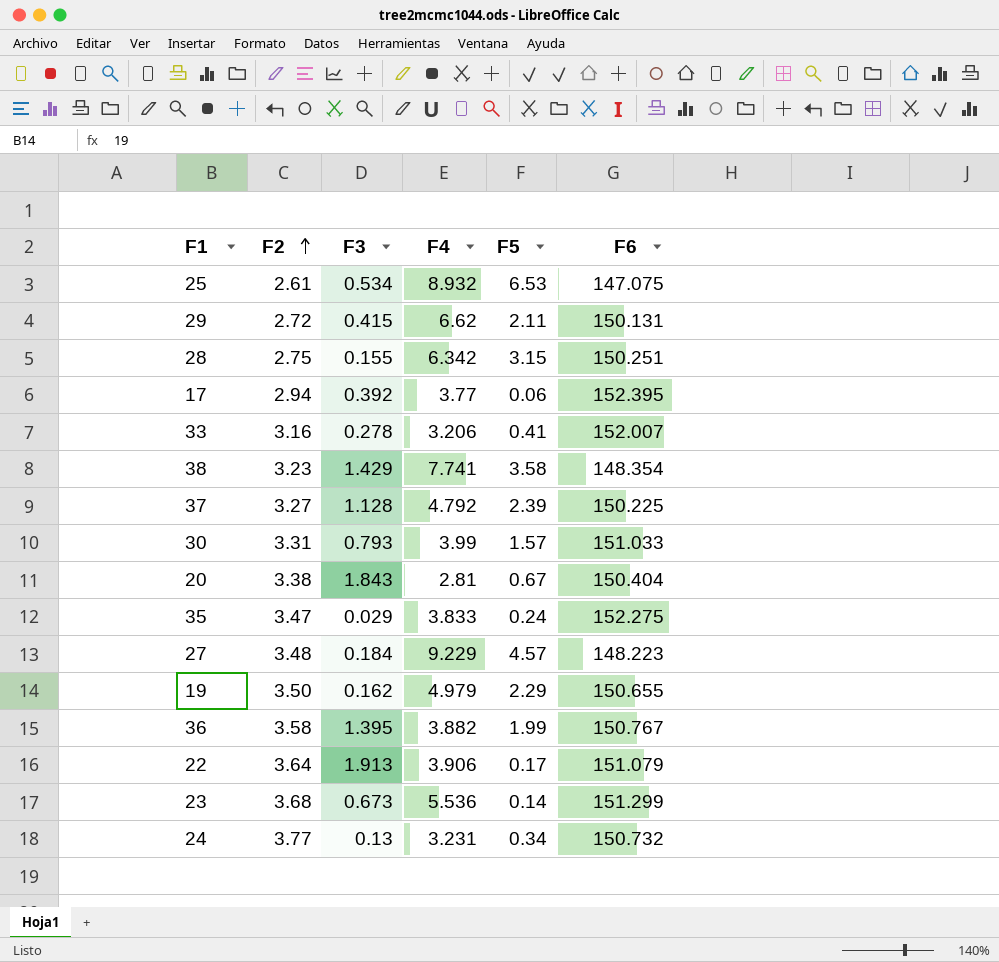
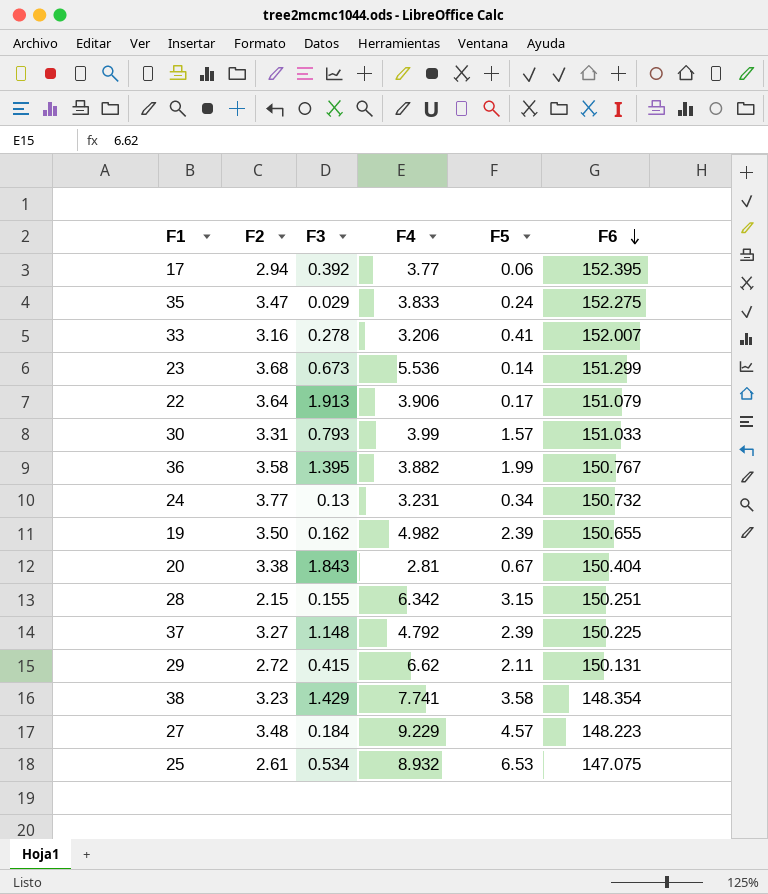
row order: F2 ascending -> F6 descending
19 | F4: 4.979 -> 4.982
19 | F5: 2.29 -> 2.39
28 | F2: 2.75 -> 2.15
37 | F3: 1.128 -> 1.148

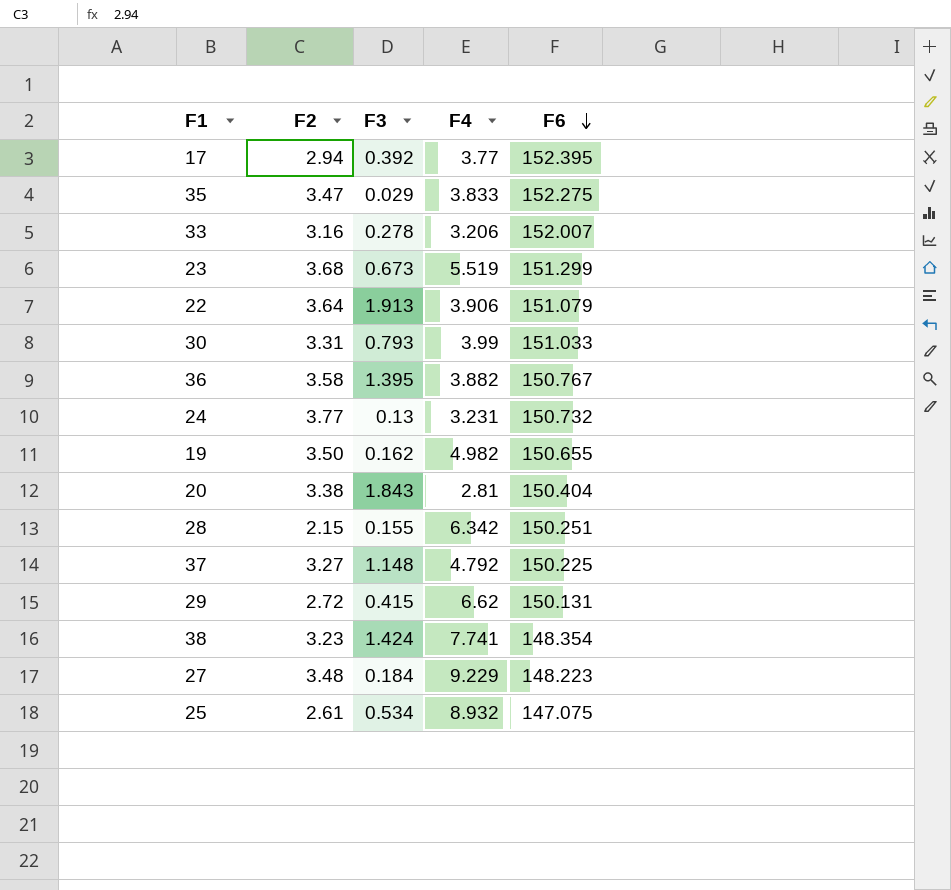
column F5 | position: 5 -> none
23 | F4: 5.536 -> 5.519
38 | F3: 1.429 -> 1.424

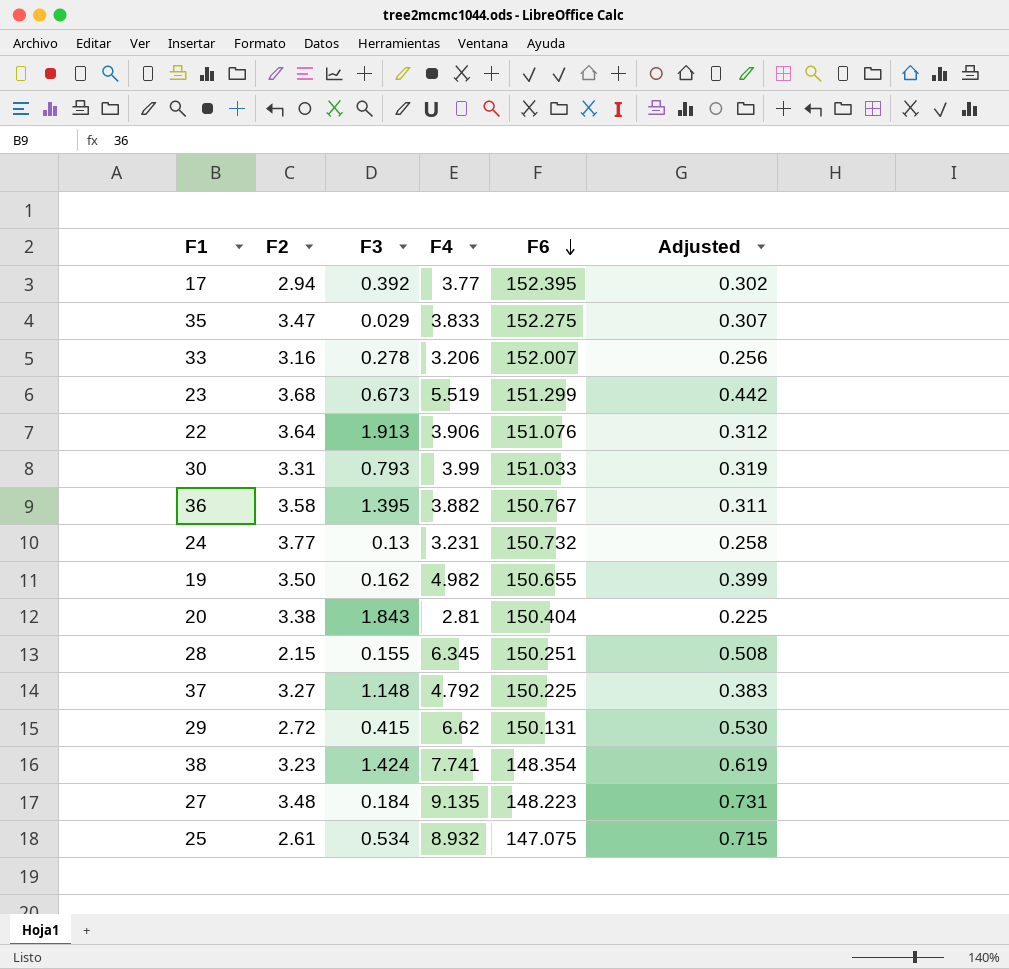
column Adjusted | formula: none -> [F4] * 0.08
22 | F6: 151.079 -> 151.076
28 | F4: 6.342 -> 6.345
27 | F4: 9.229 -> 9.135

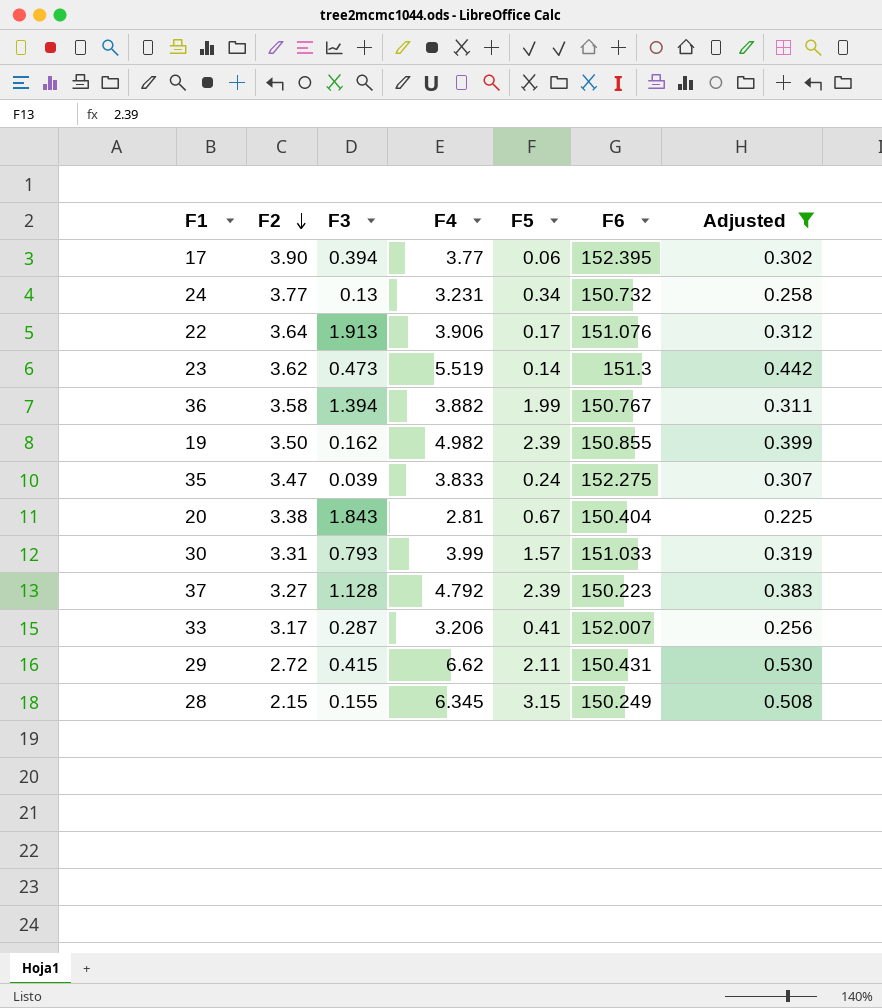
filter: none -> Adjusted <= 0.530
row order: F6 descending -> F2 descending
column F5 | position: none -> 5
17 | F2: 2.94 -> 3.90
17 | F3: 0.392 -> 0.394
23 | F2: 3.68 -> 3.62
23 | F3: 0.673 -> 0.473
23 | F6: 151.299 -> 151.3
36 | F3: 1.395 -> 1.394
19 | F6: 150.655 -> 150.855
35 | F3: 0.029 -> 0.039
37 | F3: 1.148 -> 1.128
37 | F6: 150.225 -> 150.223
33 | F2: 3.16 -> 3.17
33 | F3: 0.278 -> 0.287
29 | F6: 150.131 -> 150.431
28 | F6: 150.251 -> 150.249

